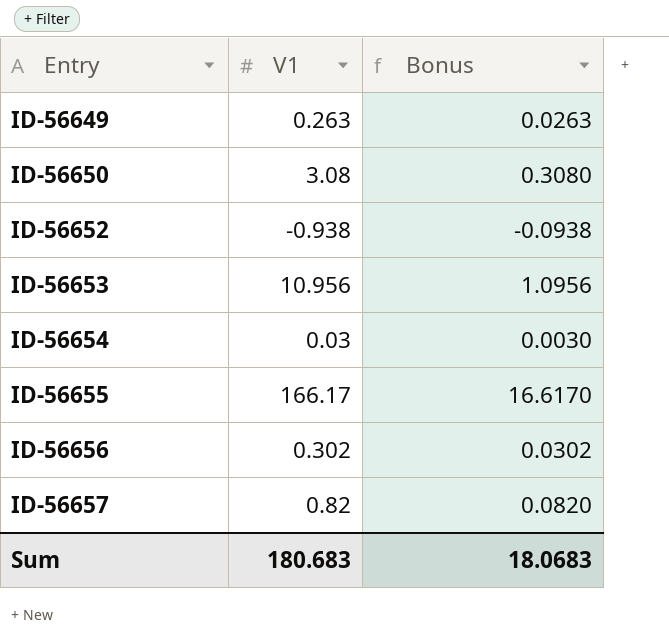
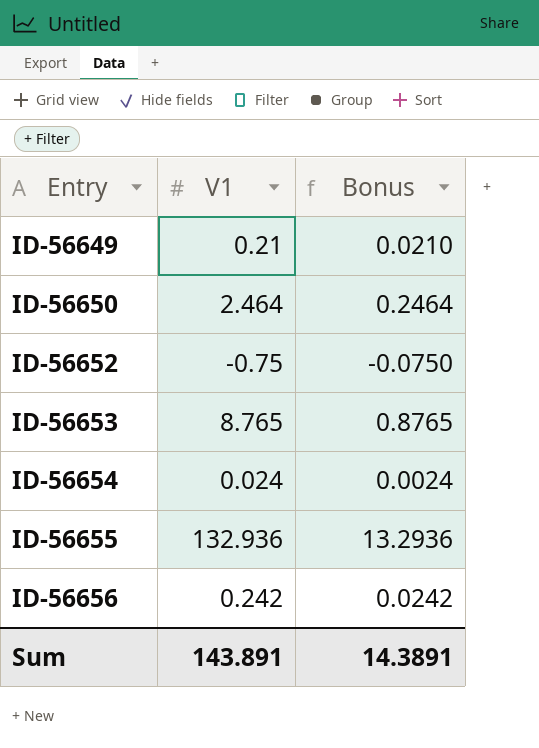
row ID-56657: 0.82 | 0.0820 -> none
ID-56649 | V1: 0.263 -> 0.21
ID-56649 | Bonus: 0.0263 -> 0.0210
ID-56650 | V1: 3.08 -> 2.464
ID-56650 | Bonus: 0.3080 -> 0.2464
ID-56652 | V1: -0.938 -> -0.75
ID-56652 | Bonus: -0.0938 -> -0.0750
ID-56653 | V1: 10.956 -> 8.765
ID-56653 | Bonus: 1.0956 -> 0.8765
ID-56654 | V1: 0.03 -> 0.024
ID-56654 | Bonus: 0.0030 -> 0.0024
ID-56655 | V1: 166.17 -> 132.936
ID-56655 | Bonus: 16.6170 -> 13.2936
ID-56656 | V1: 0.302 -> 0.242
ID-56656 | Bonus: 0.0302 -> 0.0242
Sum | V1: 180.683 -> 143.891
Sum | Bonus: 18.0683 -> 14.3891

